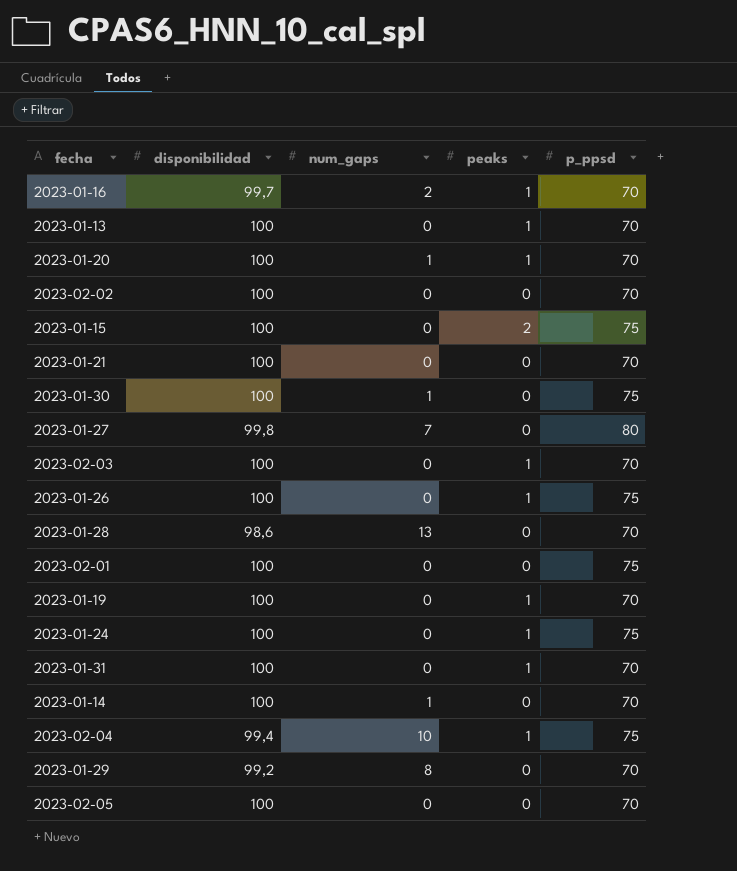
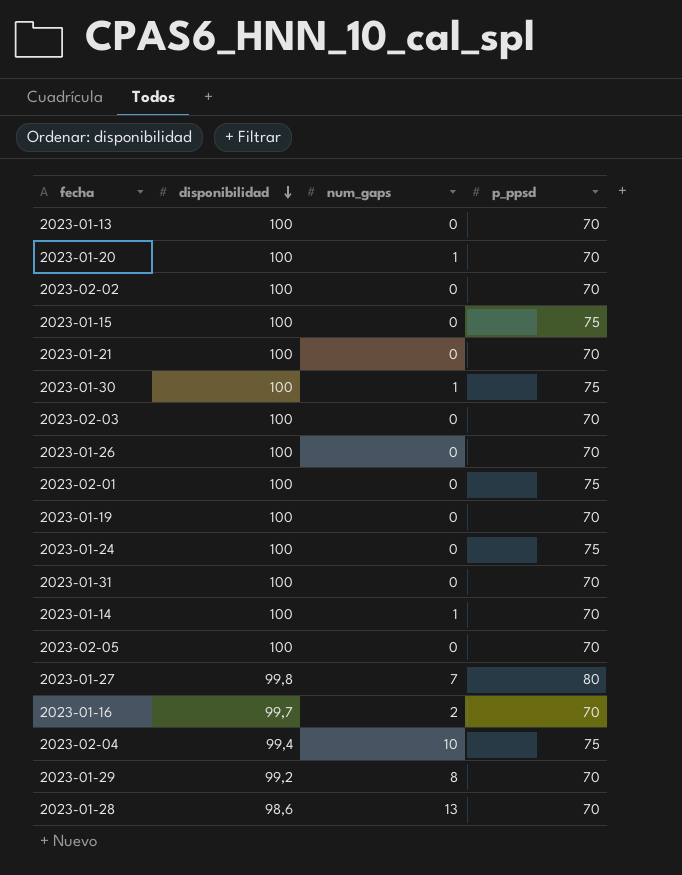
row order: none -> disponibilidad descending
column peaks | position: 4 -> none
2023-01-26 | p_ppsd: 75 -> 70

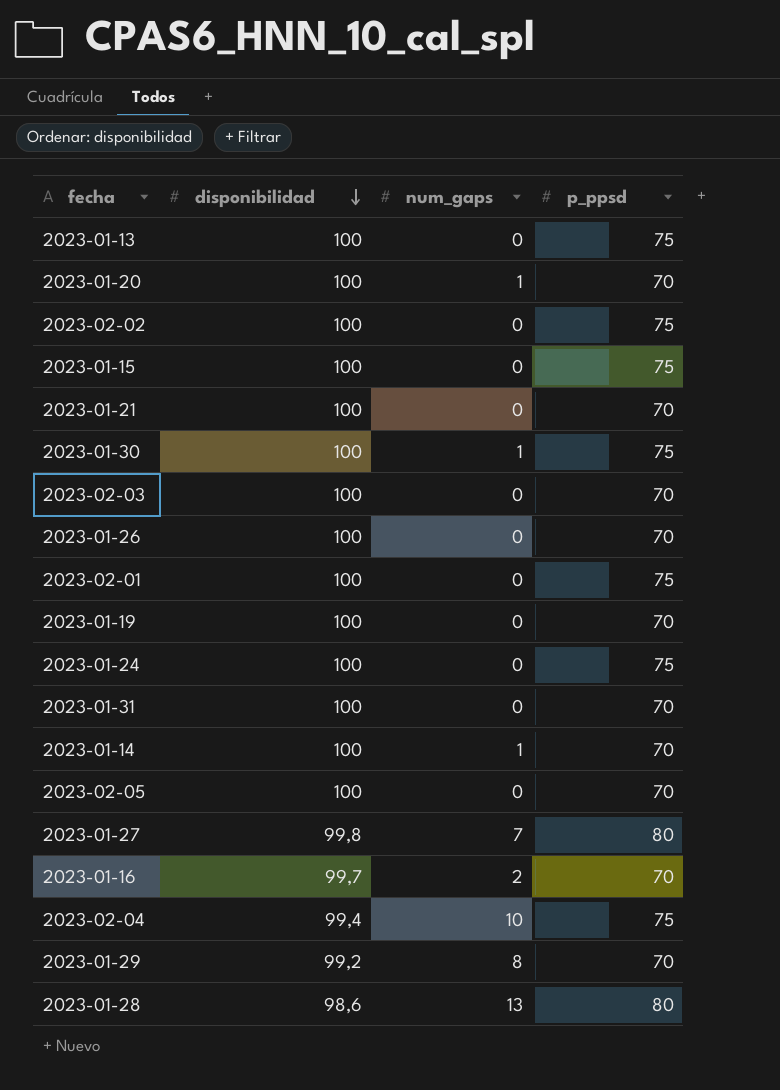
2023-01-13 | p_ppsd: 70 -> 75
2023-02-02 | p_ppsd: 70 -> 75
2023-01-28 | p_ppsd: 70 -> 80

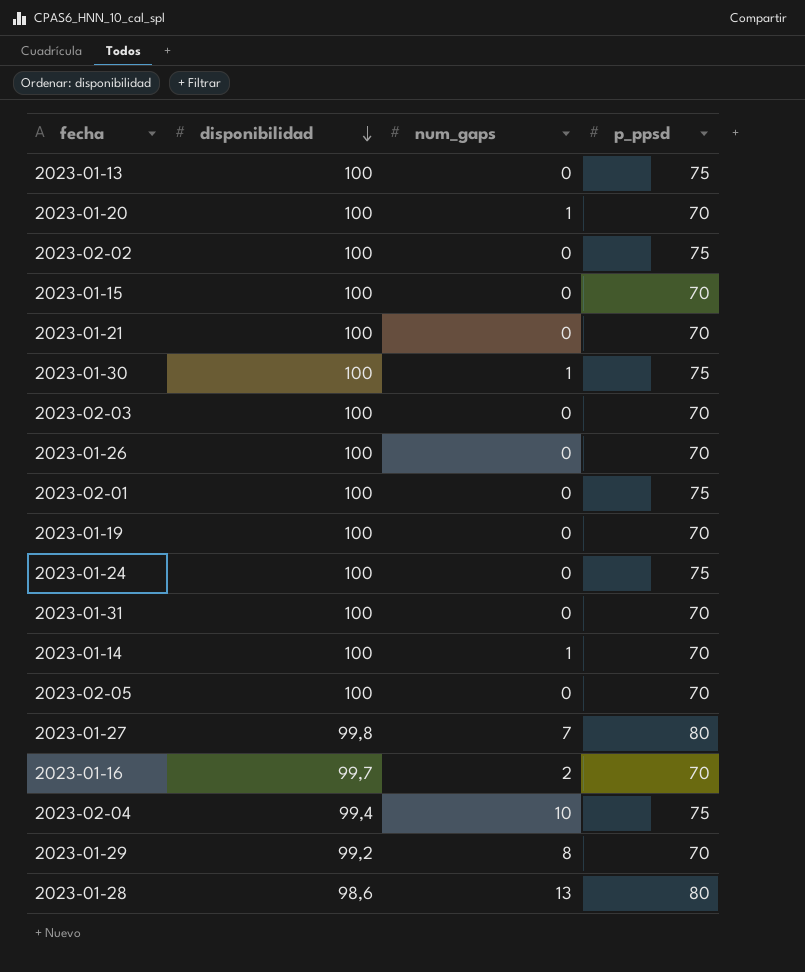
2023-01-15 | p_ppsd: 75 -> 70

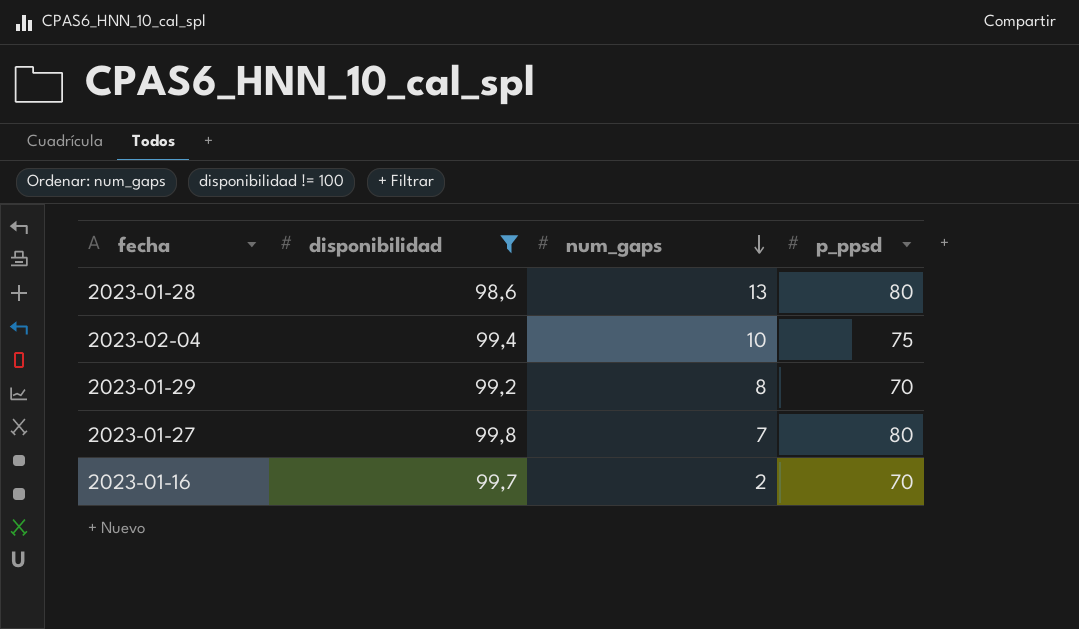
filter: none -> disponibilidad != 100
row order: disponibilidad descending -> num_gaps descending

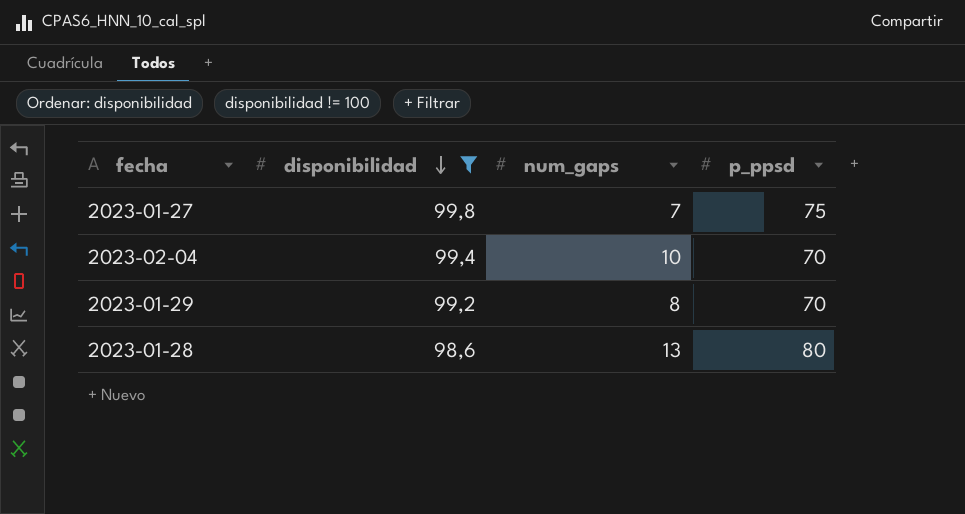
row order: num_gaps descending -> disponibilidad descending
row 2023-01-16: 99,7 | 2 | 70 -> none
2023-01-27 | p_ppsd: 80 -> 75
2023-02-04 | p_ppsd: 75 -> 70

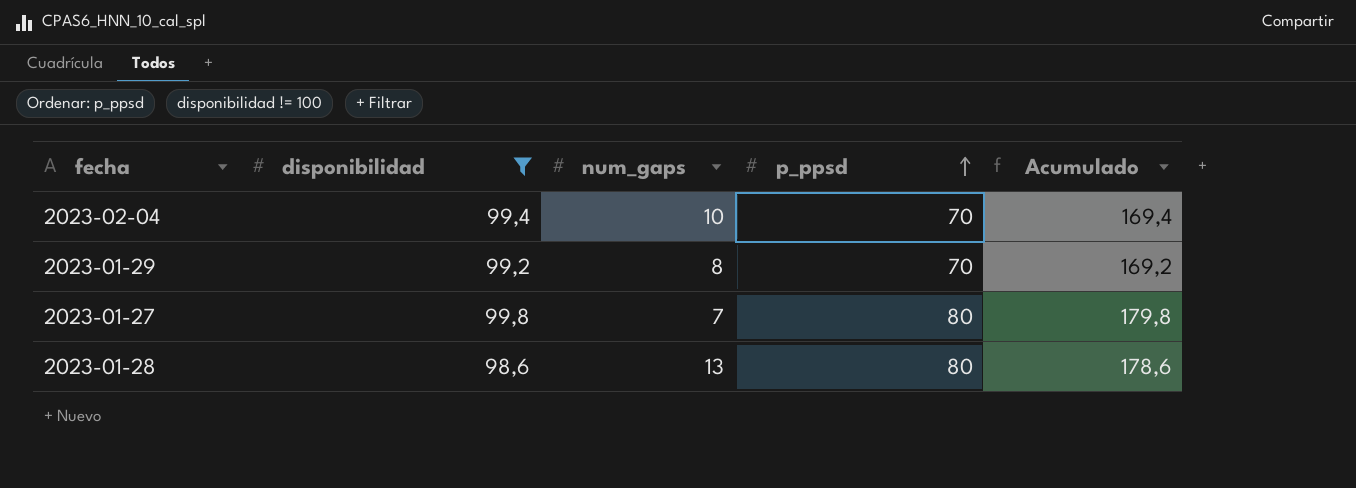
row order: disponibilidad descending -> p_ppsd ascending
column Acumulado | formula: none -> [disponibilidad] + [p_ppsd]
2023-01-27 | p_ppsd: 75 -> 80

